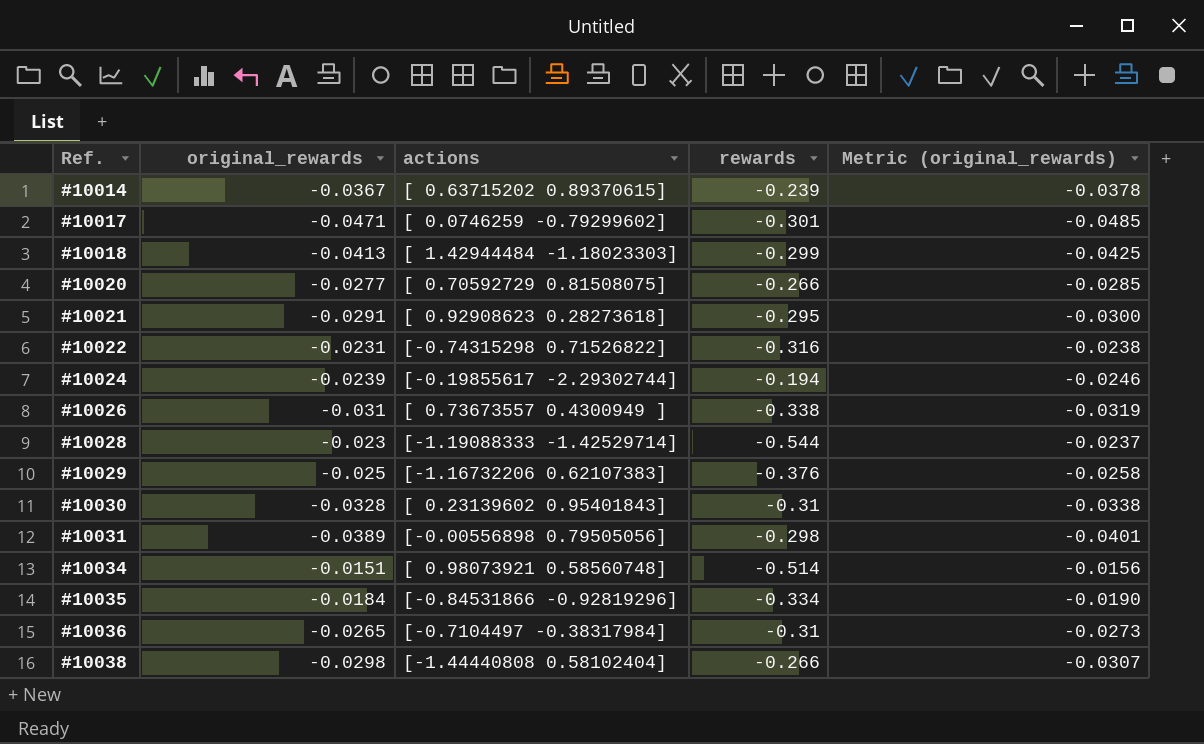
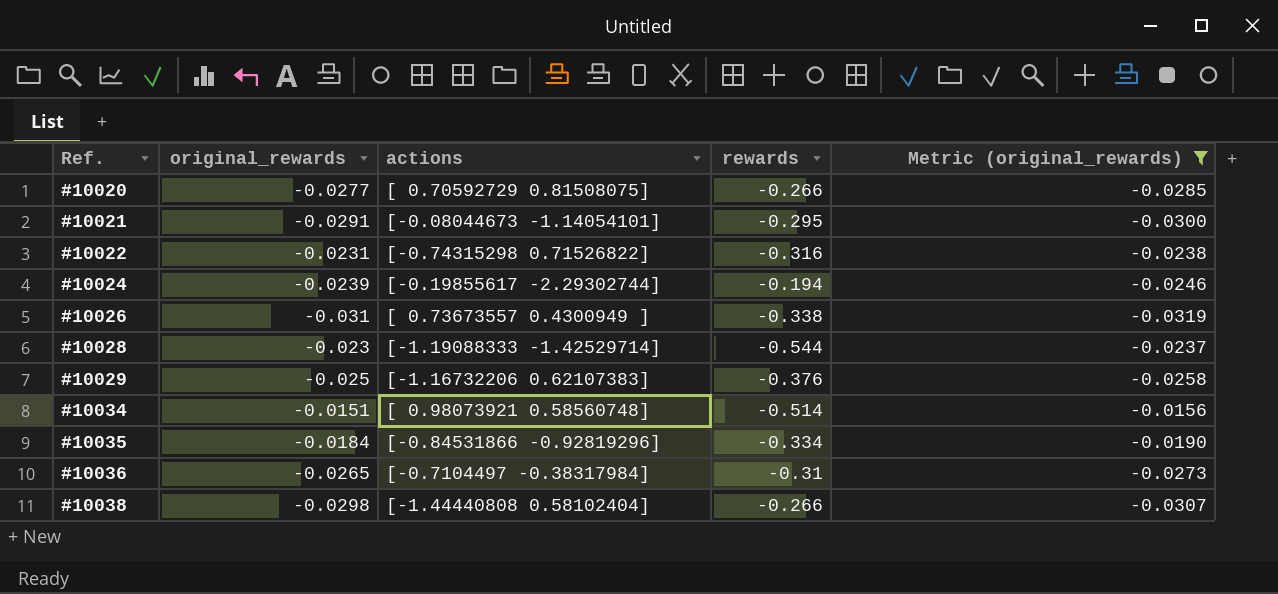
filter: none -> Metric (original_rewards) >= -0.0319
#10021 | actions: [ 0.92908623 0.28273618] -> [-0.08044673 -1.14054101]

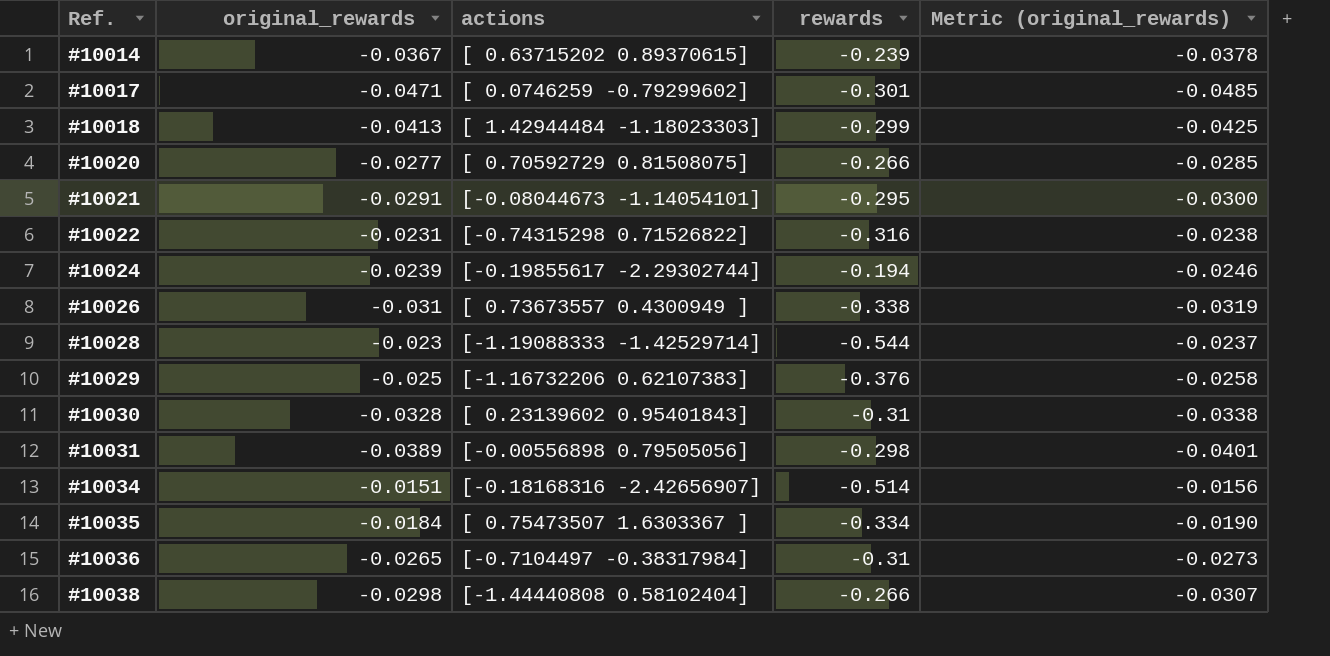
filter: Metric (original_rewards) >= -0.0319 -> none
#10034 | actions: [ 0.98073921 0.58560748] -> [-0.18168316 -2.42656907]
#10035 | actions: [-0.84531866 -0.92819296] -> [ 0.75473507 1.6303367 ]

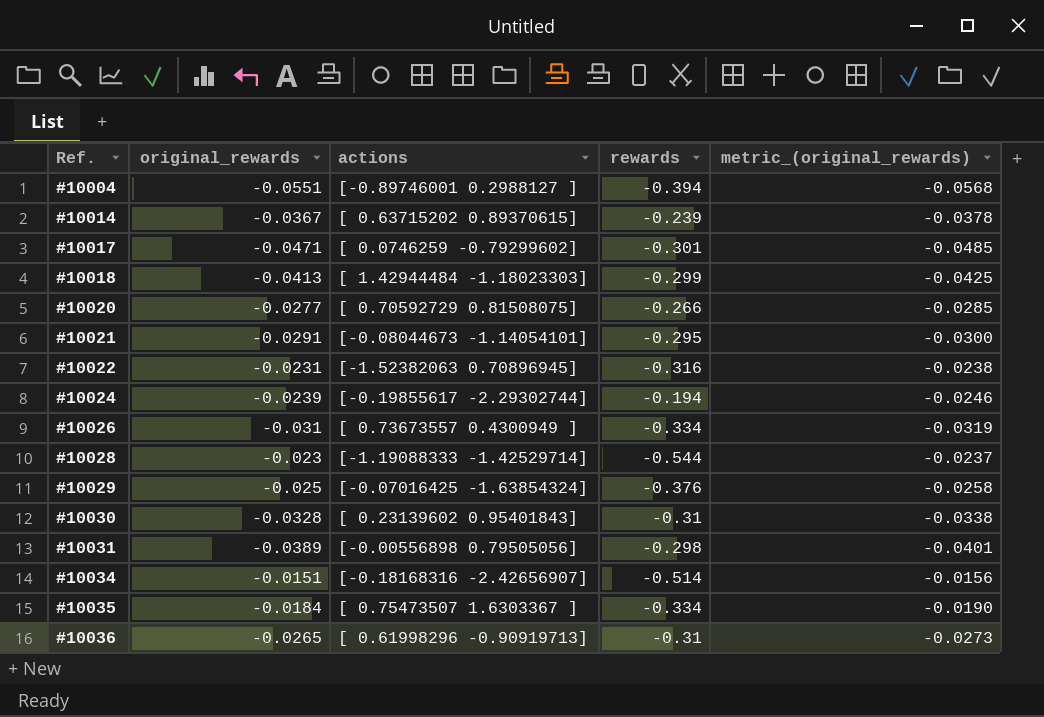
column name: Metric (original_rewards) -> metric_(original_rewards)
row #10038: -0.0298 | [-1.44440808 0.58102404] | -0.266 | -0.0307 -> none
row #10004: none -> -0.0551 | [-0.89746001 0.2988127 ] | -0.394 | -0.0568
#10022 | actions: [-0.74315298 0.71526822] -> [-1.52382063 0.70896945]
#10026 | rewards: -0.338 -> -0.334
#10029 | actions: [-1.16732206 0.62107383] -> [-0.07016425 -1.63854324]
#10036 | actions: [-0.7104497 -0.38317984] -> [ 0.61998296 -0.90919713]

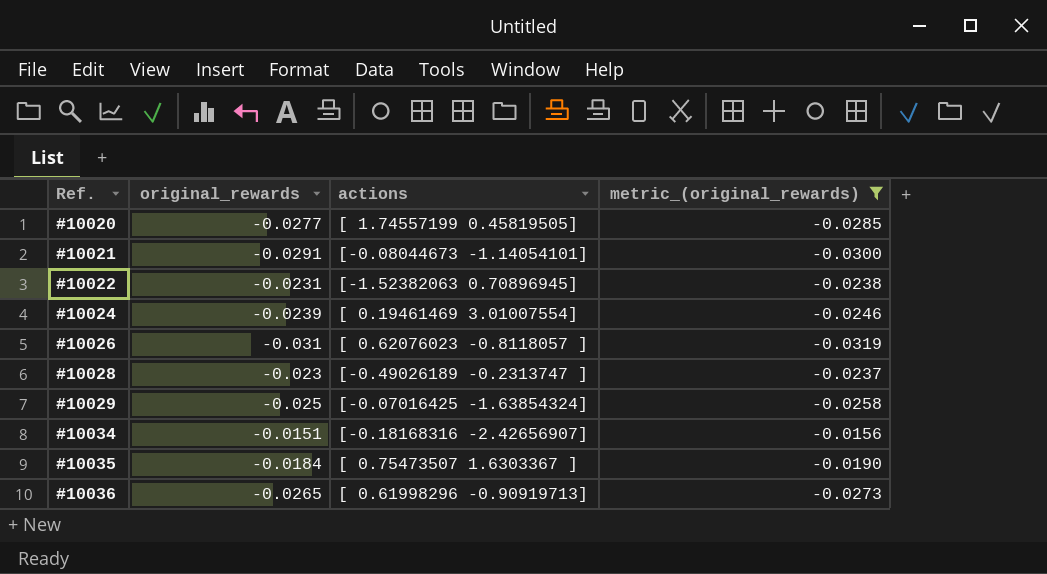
filter: none -> metric_(original_rewards) >= -0.0319
column rewards | position: 4 -> none
#10020 | actions: [ 0.70592729 0.81508075] -> [ 1.74557199 0.45819505]
#10024 | actions: [-0.19855617 -2.29302744] -> [ 0.19461469 3.01007554]
#10026 | actions: [ 0.73673557 0.4300949 ] -> [ 0.62076023 -0.8118057 ]
#10028 | actions: [-1.19088333 -1.42529714] -> [-0.49026189 -0.2313747 ]

